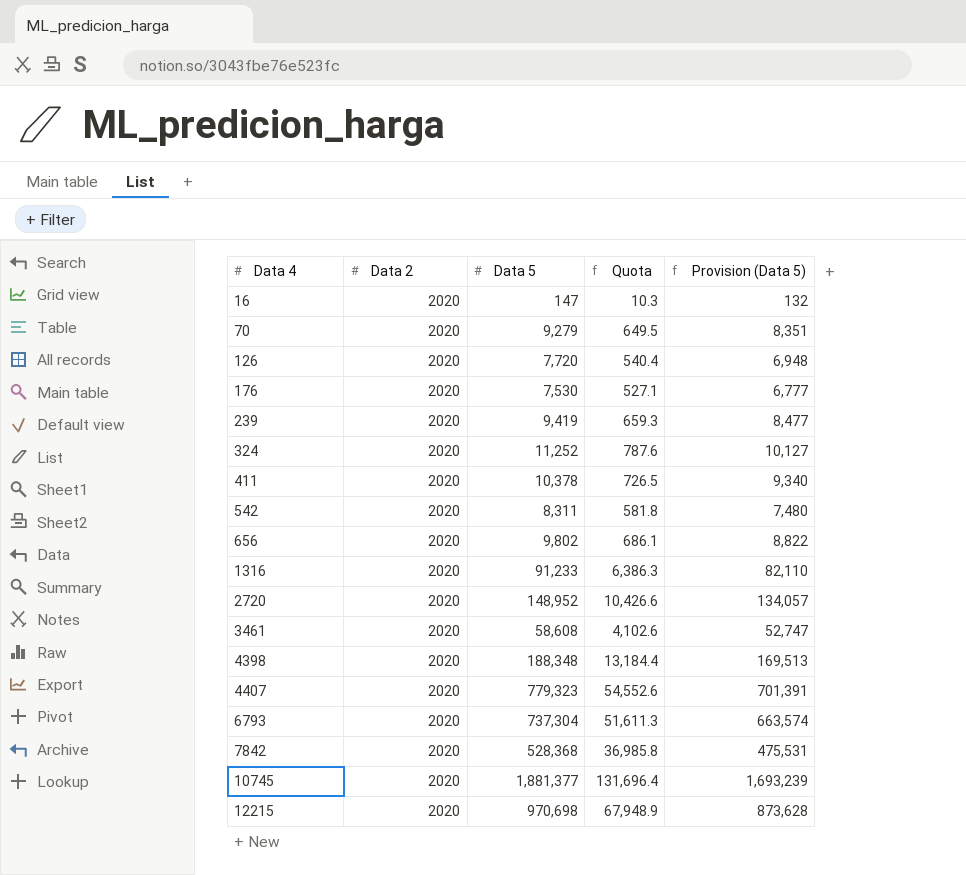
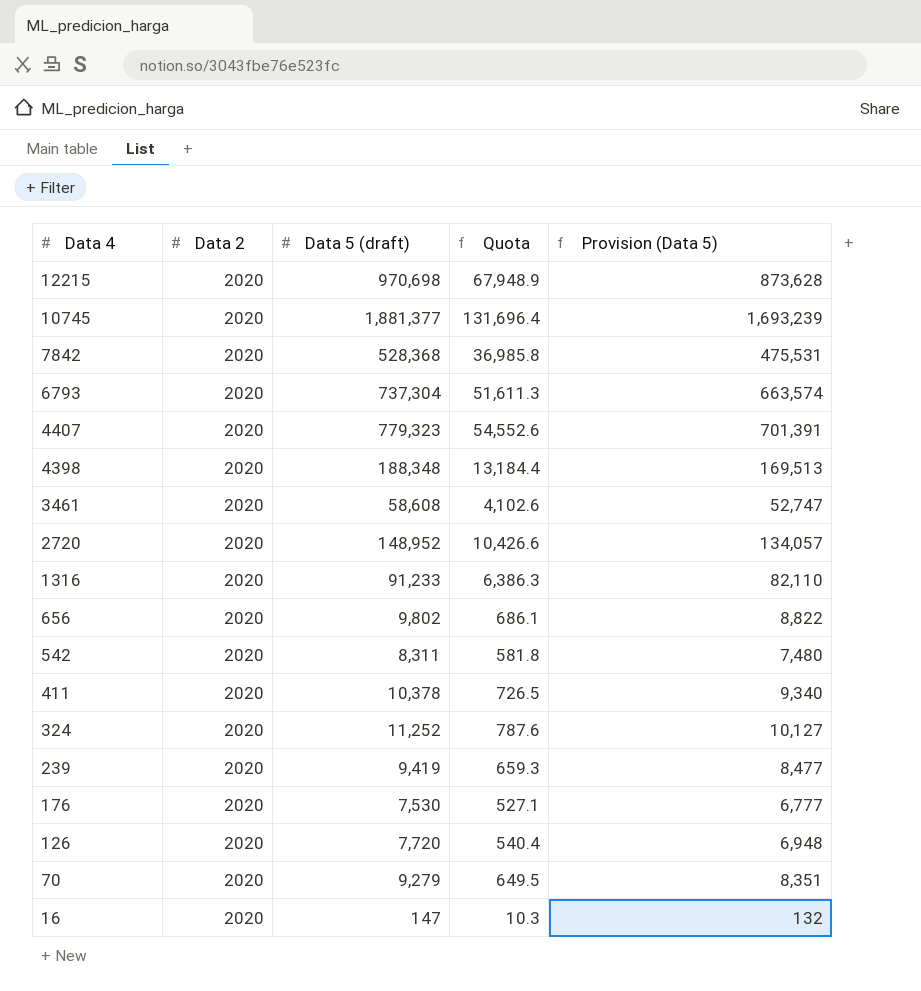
row order: Data 4 ascending -> Data 4 descending
column name: Data 5 -> Data 5 (draft)

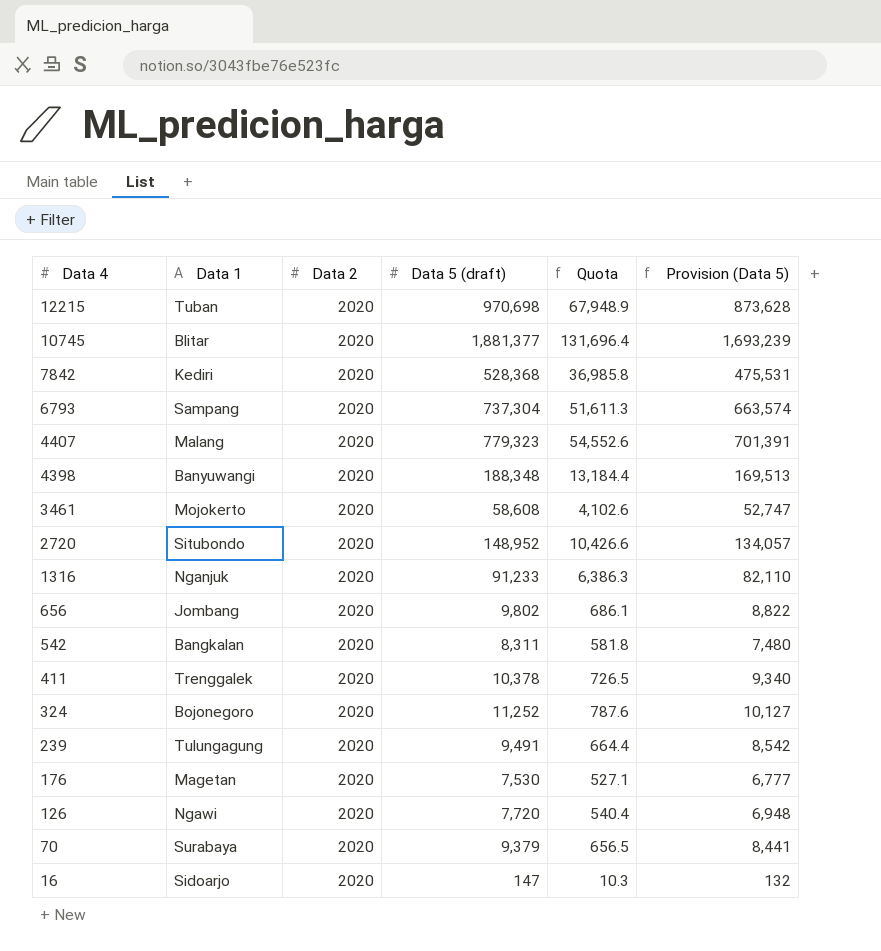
column Data 1 | position: none -> 2
239 | Data 5 (draft): 9,419 -> 9,491
239 | Quota: 659.3 -> 664.4
239 | Provision (Data 5): 8,477 -> 8,542
70 | Data 5 (draft): 9,279 -> 9,379
70 | Quota: 649.5 -> 656.5
70 | Provision (Data 5): 8,351 -> 8,441

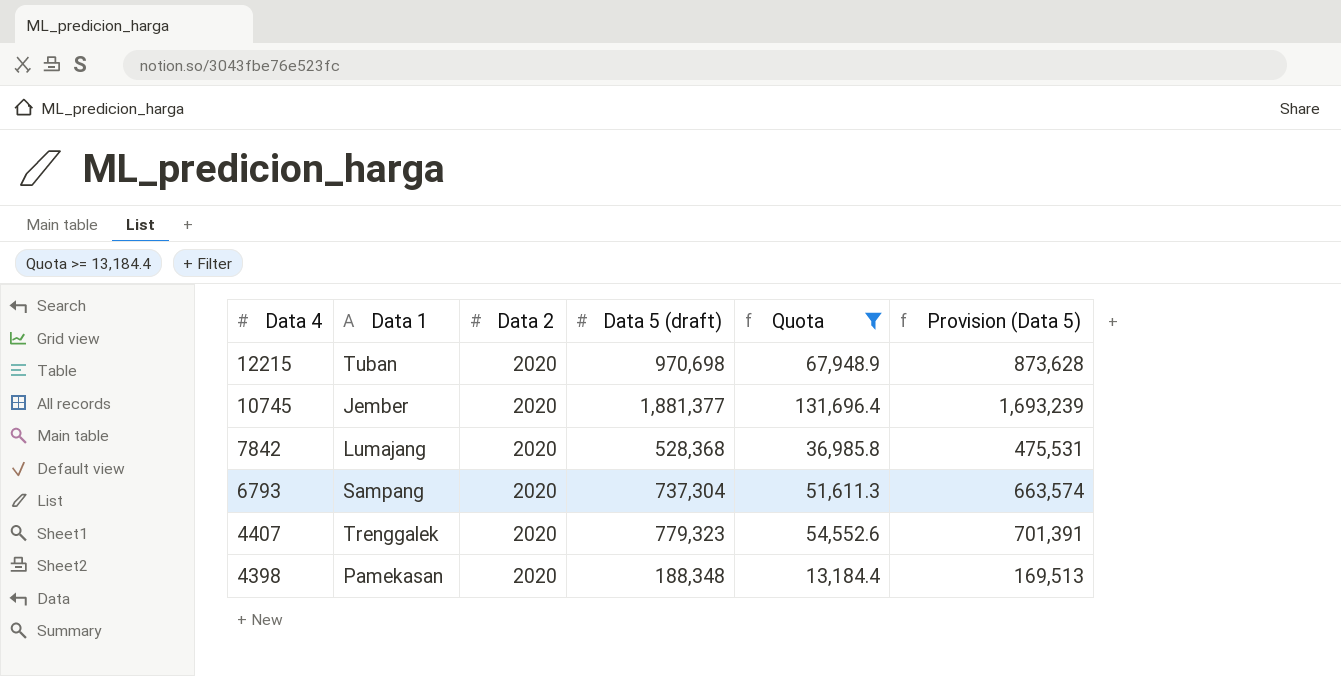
filter: none -> Quota >= 13,184.4
10745 | Data 1: Blitar -> Jember
7842 | Data 1: Kediri -> Lumajang
4407 | Data 1: Malang -> Trenggalek
4398 | Data 1: Banyuwangi -> Pamekasan

